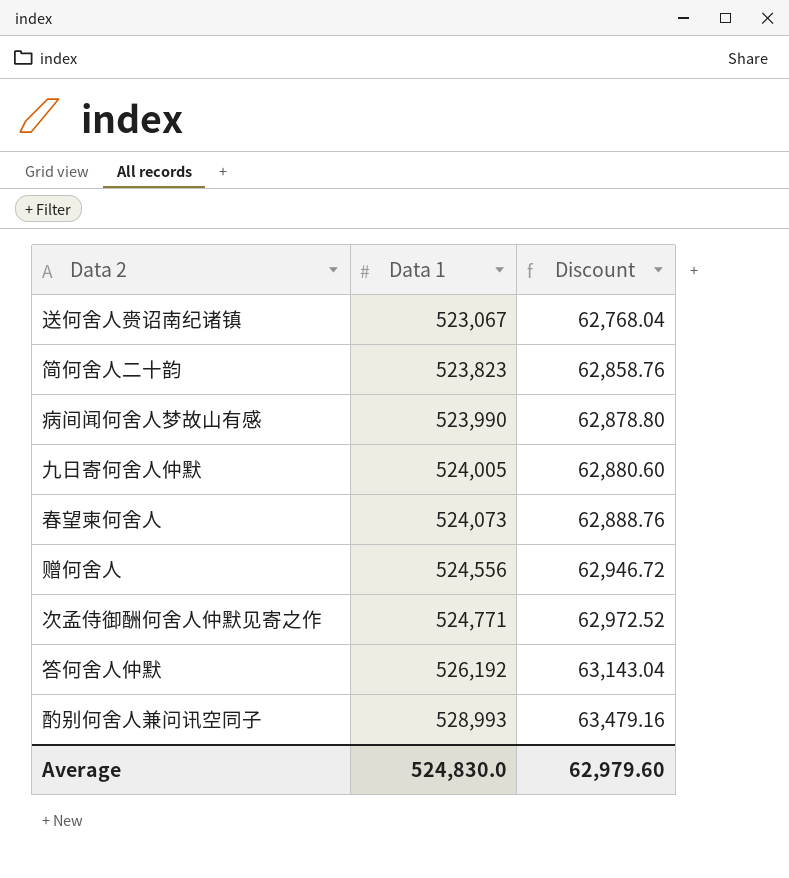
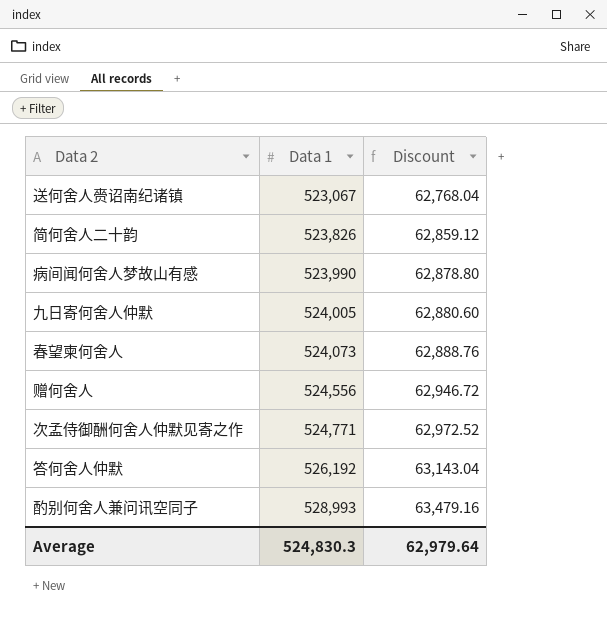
简何舍人二十韵 | Data 1: 523,823 -> 523,826
简何舍人二十韵 | Discount: 62,858.76 -> 62,859.12
Average | Data 1: 524,830.0 -> 524,830.3
Average | Discount: 62,979.60 -> 62,979.64

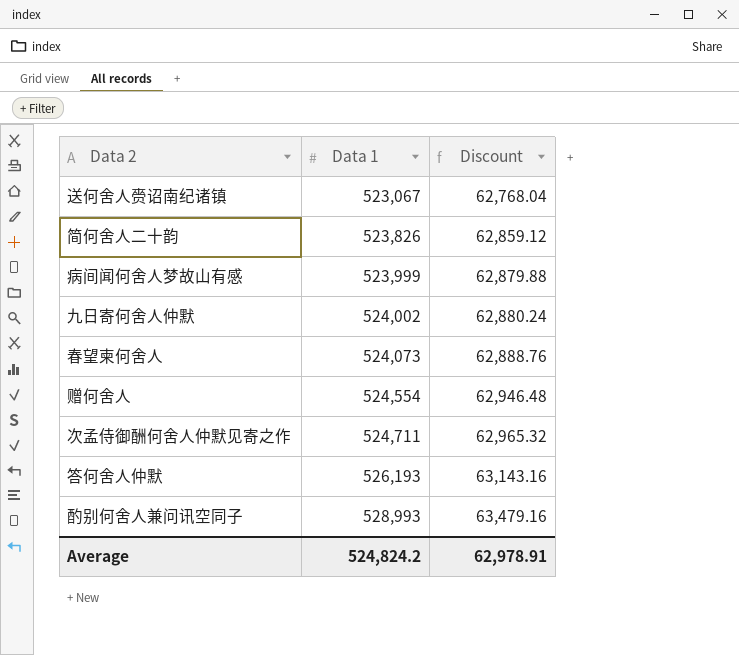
病间闻何舍人梦故山有感 | Data 1: 523,990 -> 523,999
病间闻何舍人梦故山有感 | Discount: 62,878.80 -> 62,879.88
九日寄何舍人仲默 | Data 1: 524,005 -> 524,002
九日寄何舍人仲默 | Discount: 62,880.60 -> 62,880.24
赠何舍人 | Data 1: 524,556 -> 524,554
赠何舍人 | Discount: 62,946.72 -> 62,946.48
次孟侍御酬何舍人仲默见寄之作 | Data 1: 524,771 -> 524,711
次孟侍御酬何舍人仲默见寄之作 | Discount: 62,972.52 -> 62,965.32
答何舍人仲默 | Data 1: 526,192 -> 526,193
答何舍人仲默 | Discount: 63,143.04 -> 63,143.16
Average | Data 1: 524,830.3 -> 524,824.2
Average | Discount: 62,979.64 -> 62,978.91

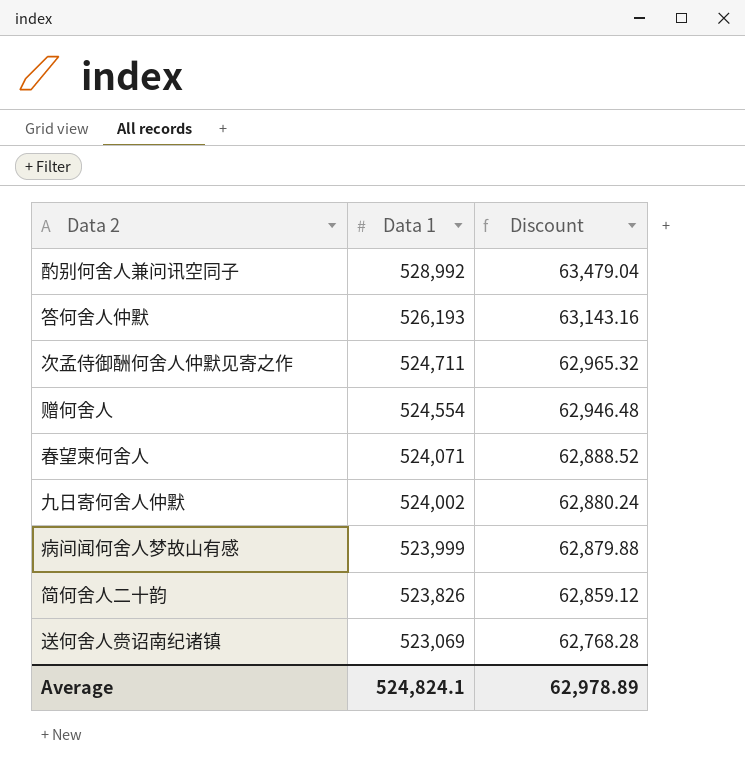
row order: Data 1 ascending -> Data 1 descending
酌别何舍人兼问讯空同子 | Data 1: 528,993 -> 528,992
酌别何舍人兼问讯空同子 | Discount: 63,479.16 -> 63,479.04
春望柬何舍人 | Data 1: 524,073 -> 524,071
春望柬何舍人 | Discount: 62,888.76 -> 62,888.52
送何舍人赍诏南纪诸镇 | Data 1: 523,067 -> 523,069
送何舍人赍诏南纪诸镇 | Discount: 62,768.04 -> 62,768.28
Average | Data 1: 524,824.2 -> 524,824.1
Average | Discount: 62,978.91 -> 62,978.89

